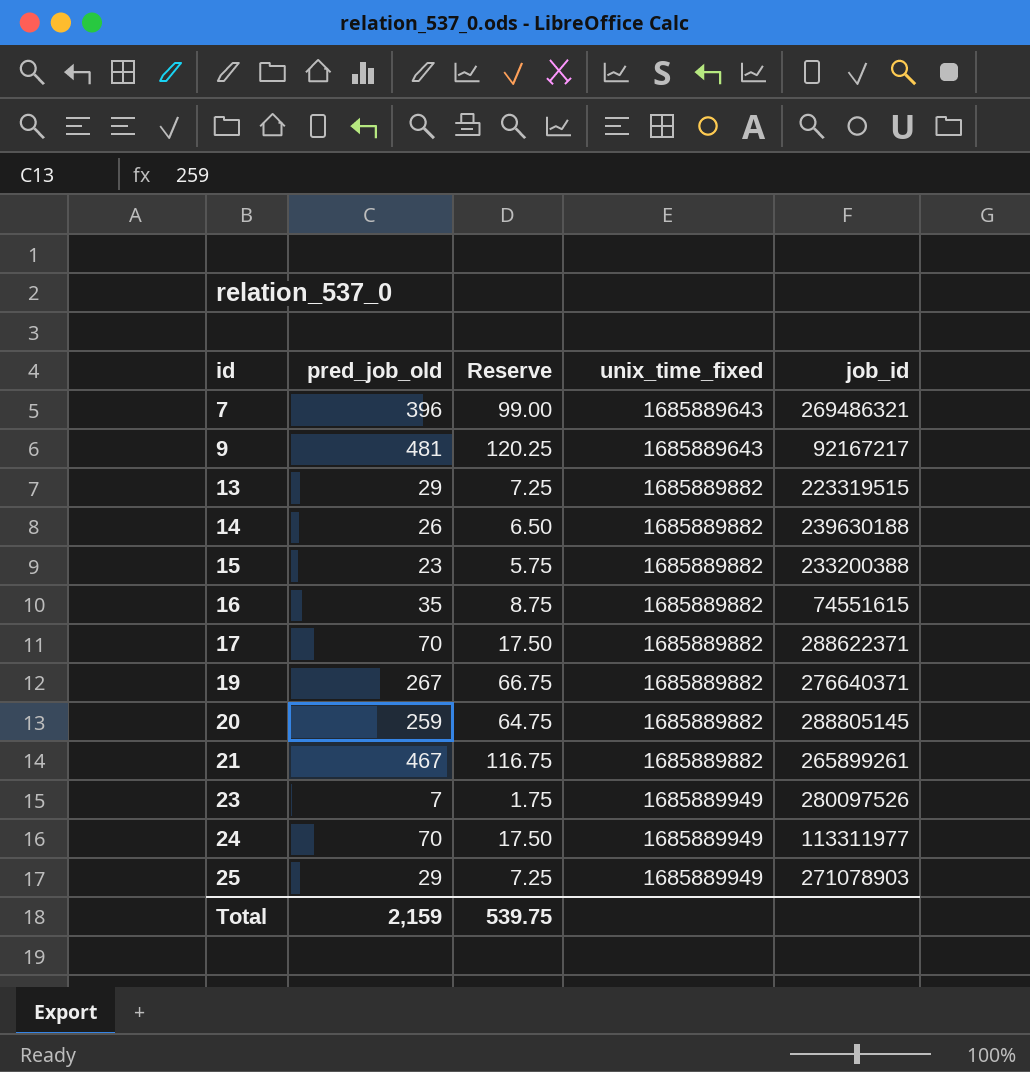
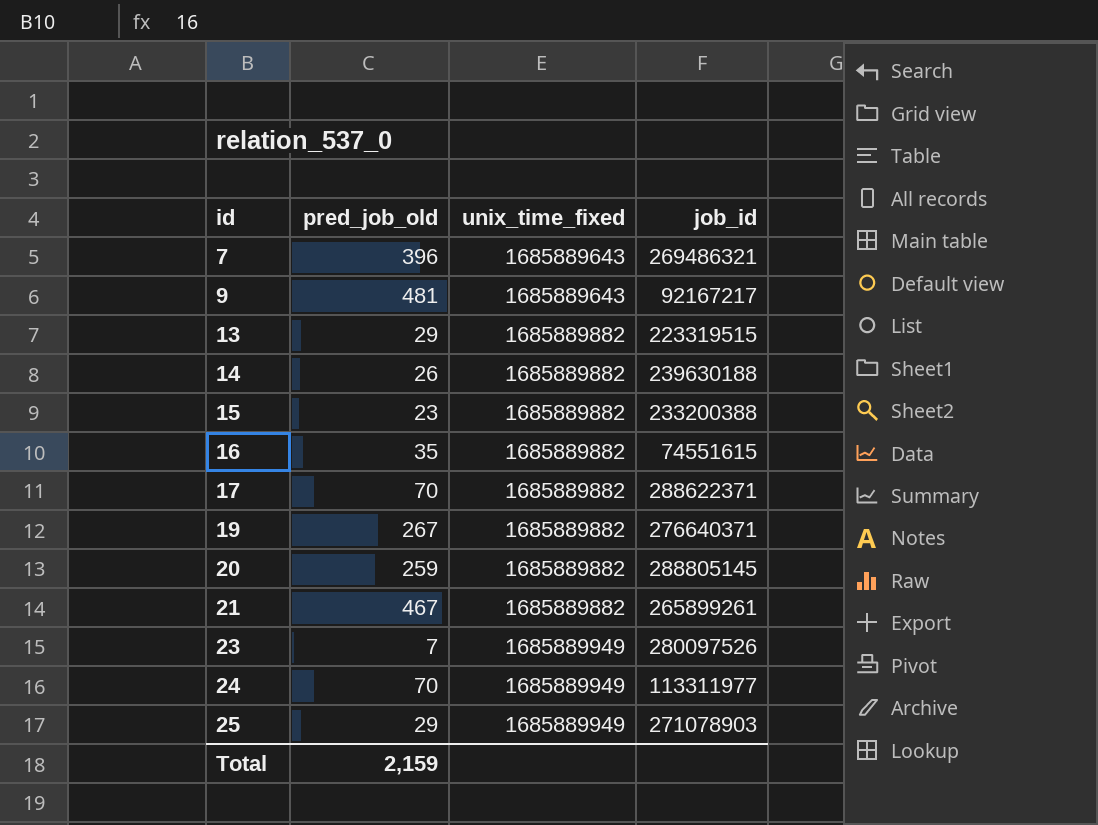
column Reserve | formula: [pred_job_old] * 0.25 -> none

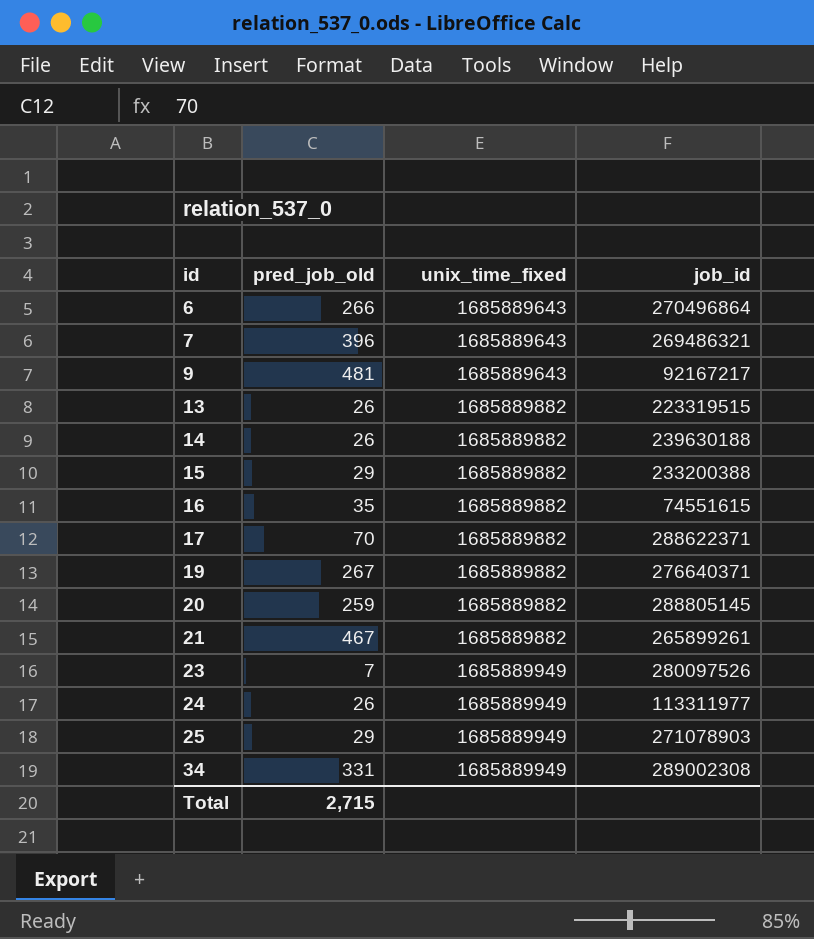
row 6: none -> 266 | 1685889643 | 270496864
13 | pred_job_old: 29 -> 26
15 | pred_job_old: 23 -> 29
24 | pred_job_old: 70 -> 26
row 34: none -> 331 | 1685889949 | 289002308
Total | pred_job_old: 2,159 -> 2,715

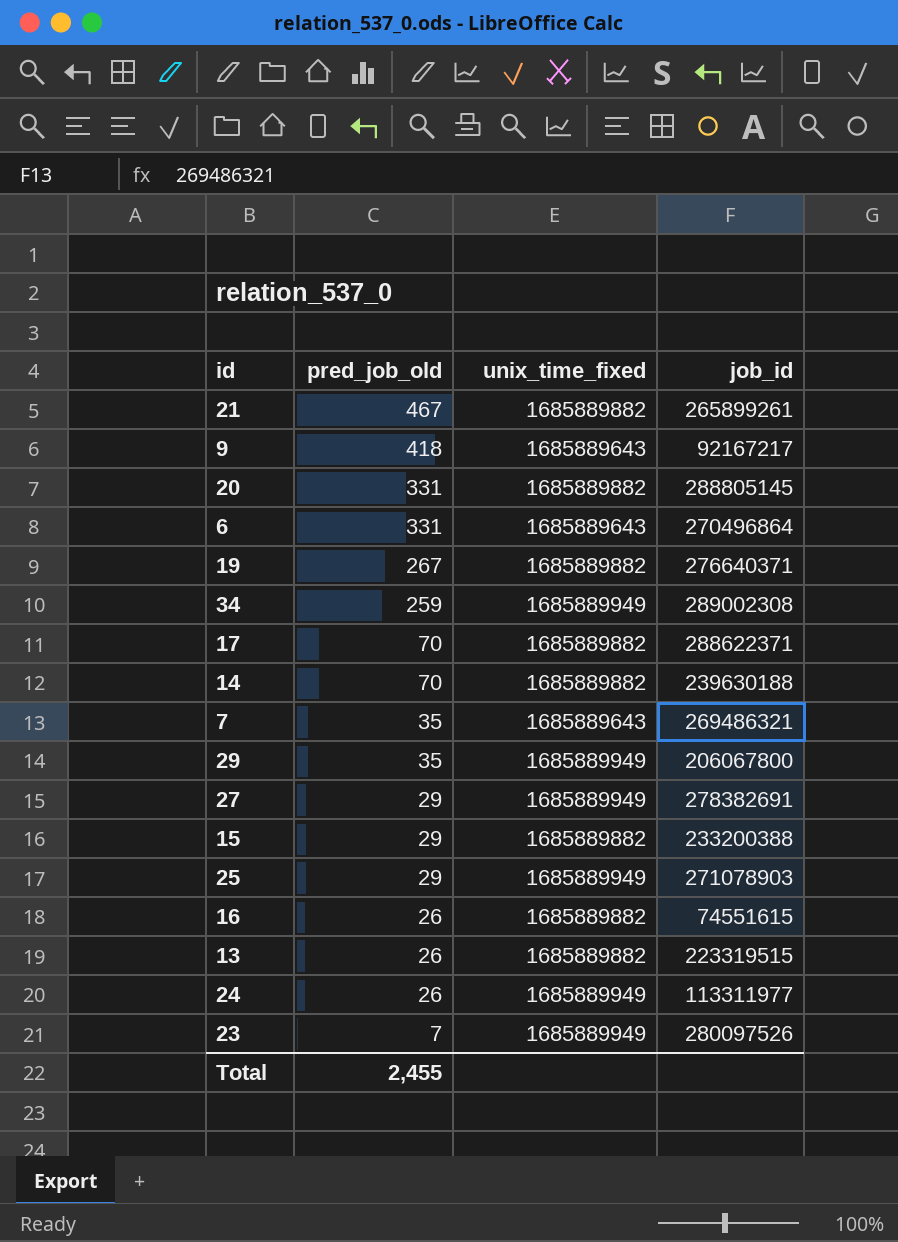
row order: id ascending -> pred_job_old descending
9 | pred_job_old: 481 -> 418
20 | pred_job_old: 259 -> 331
6 | pred_job_old: 266 -> 331
34 | pred_job_old: 331 -> 259
14 | pred_job_old: 26 -> 70
7 | pred_job_old: 396 -> 35
row 29: none -> 35 | 1685889949 | 206067800
row 27: none -> 29 | 1685889949 | 278382691
16 | pred_job_old: 35 -> 26
Total | pred_job_old: 2,715 -> 2,455

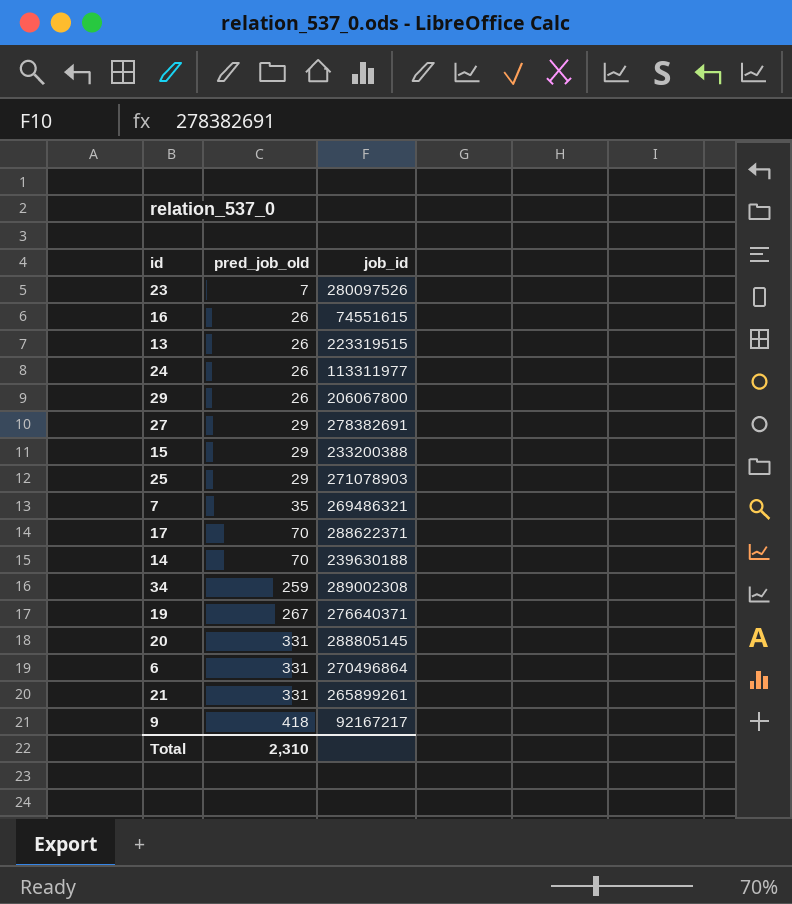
row order: pred_job_old descending -> pred_job_old ascending
column unix_time_fixed | position: 3 -> none
29 | pred_job_old: 35 -> 26
21 | pred_job_old: 467 -> 331
Total | pred_job_old: 2,455 -> 2,310

